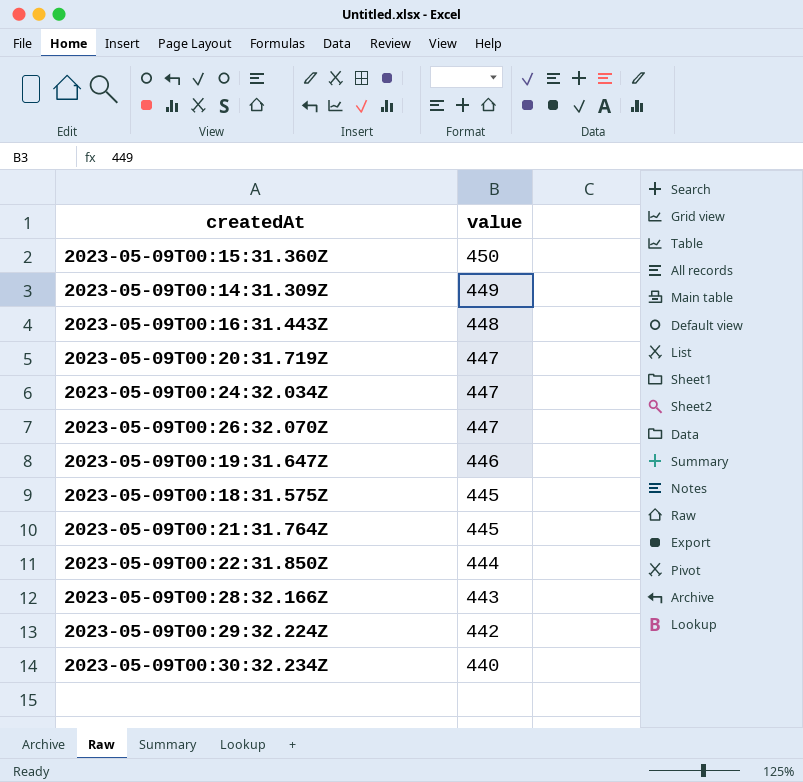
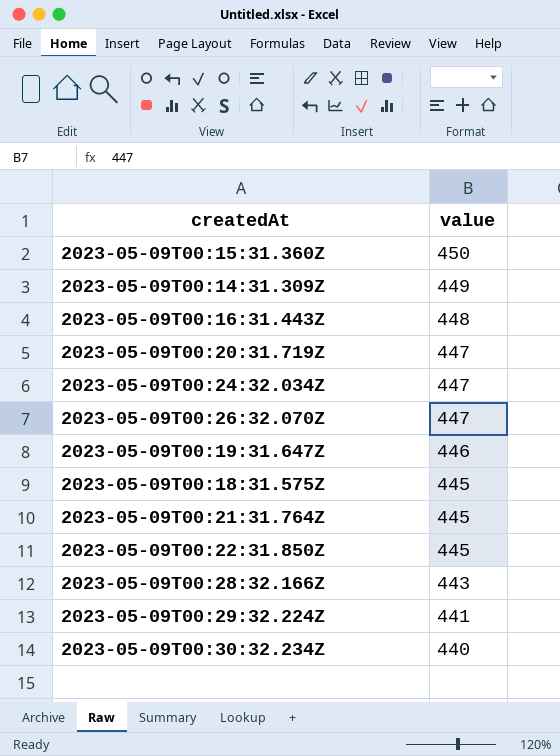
2023-05-09T00:22:31.850Z | value: 444 -> 445
2023-05-09T00:29:32.224Z | value: 442 -> 441

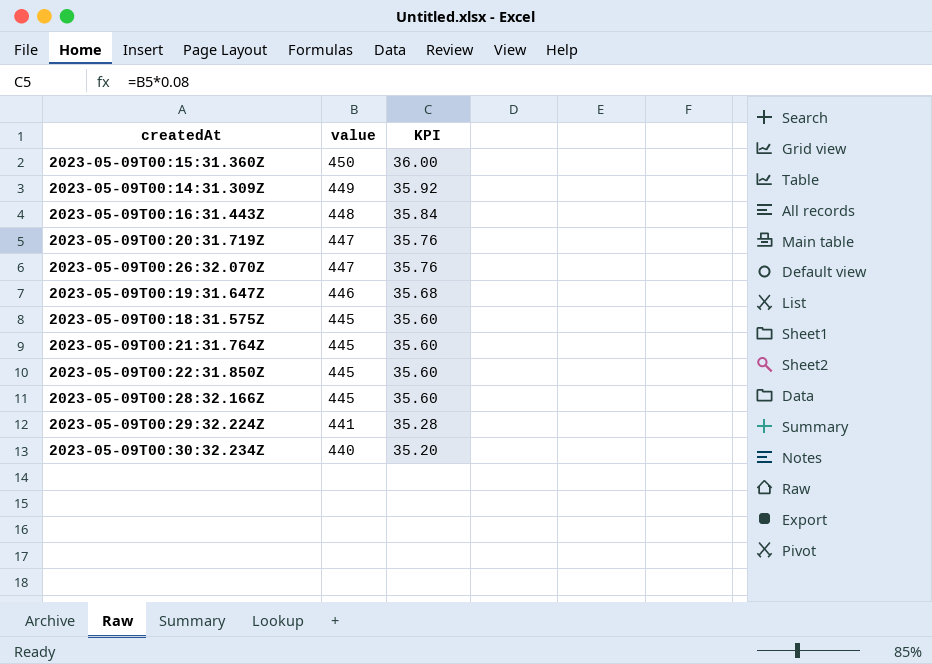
column KPI | formula: none -> [value] * 0.08
row 2023-05-09T00:24:32.034Z: 447 -> none
2023-05-09T00:28:32.166Z | value: 443 -> 445

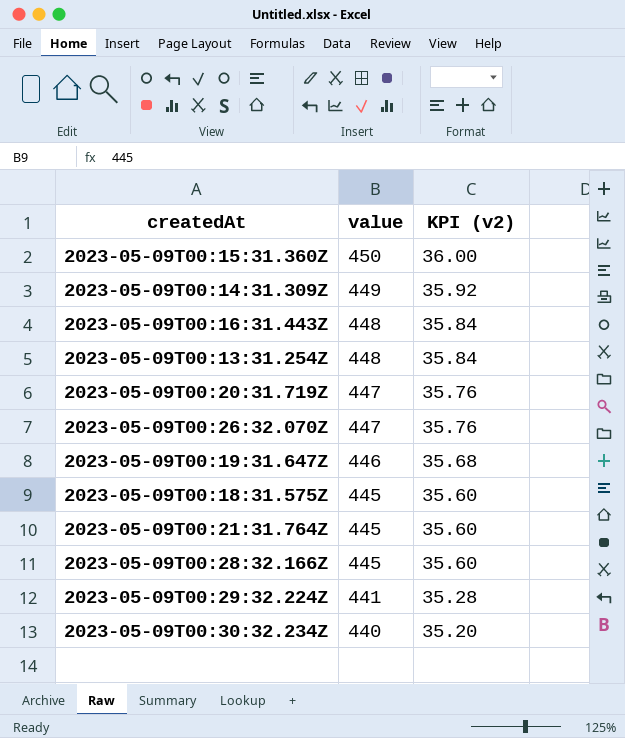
column name: KPI -> KPI (v2)
row 2023-05-09T00:22:31.850Z: 445 | 35.60 -> none
row 2023-05-09T00:13:31.254Z: none -> 448 | 35.84

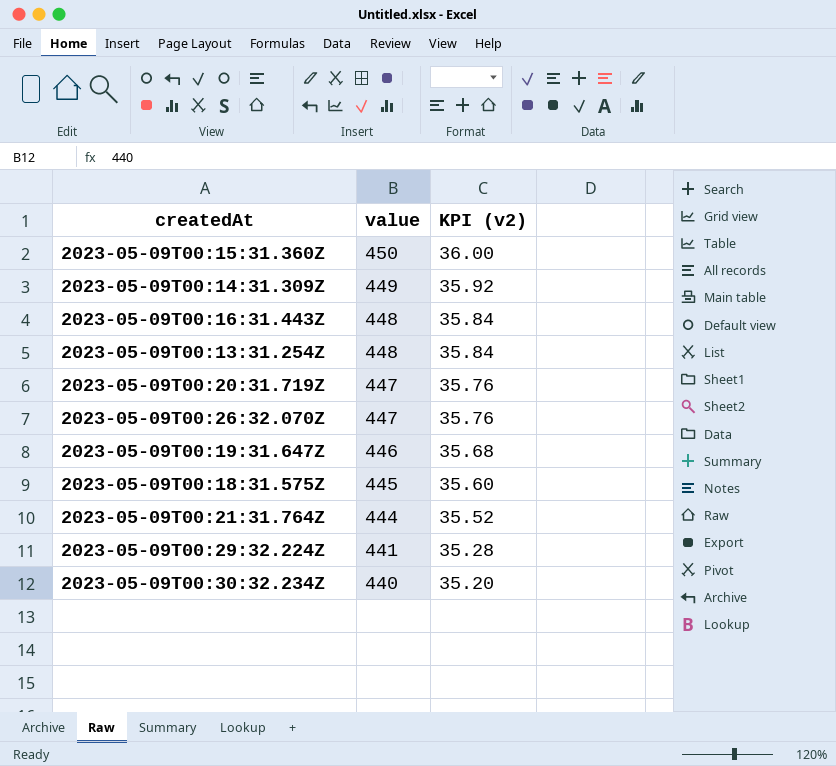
row 2023-05-09T00:28:32.166Z: 445 | 35.60 -> none
2023-05-09T00:21:31.764Z | value: 445 -> 444
2023-05-09T00:21:31.764Z | KPI (v2): 35.60 -> 35.52

